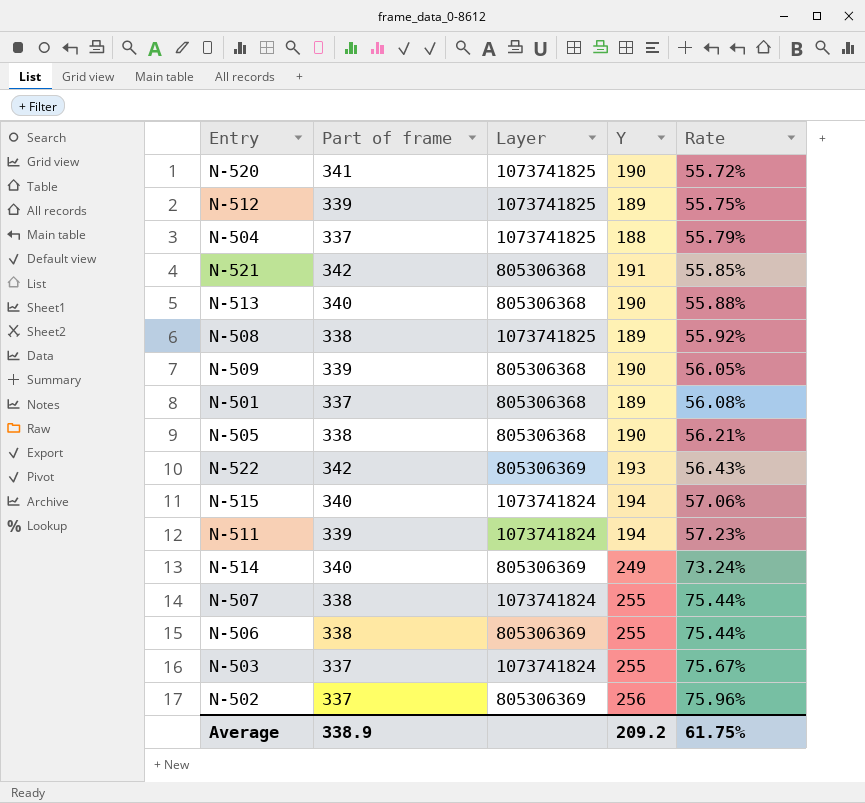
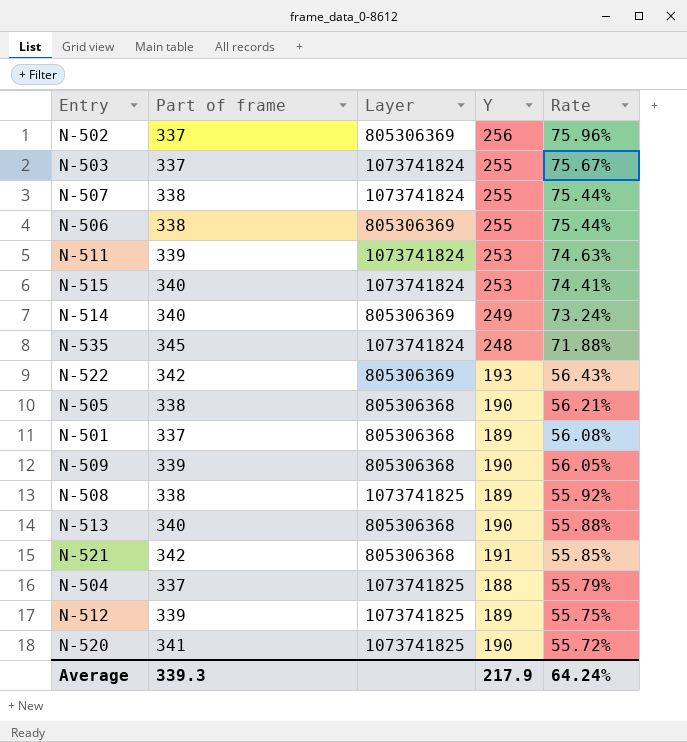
row order: Rate ascending -> Rate descending
N-511 | Y: 194 -> 253
N-511 | Rate: 57.23% -> 74.63%
N-515 | Y: 194 -> 253
N-515 | Rate: 57.06% -> 74.41%
row N-535: none -> 345 | 1073741824 | 248 | 71.88%
Average | Part of frame: 338.9 -> 339.3
Average | Y: 209.2 -> 217.9
Average | Rate: 61.75% -> 64.24%

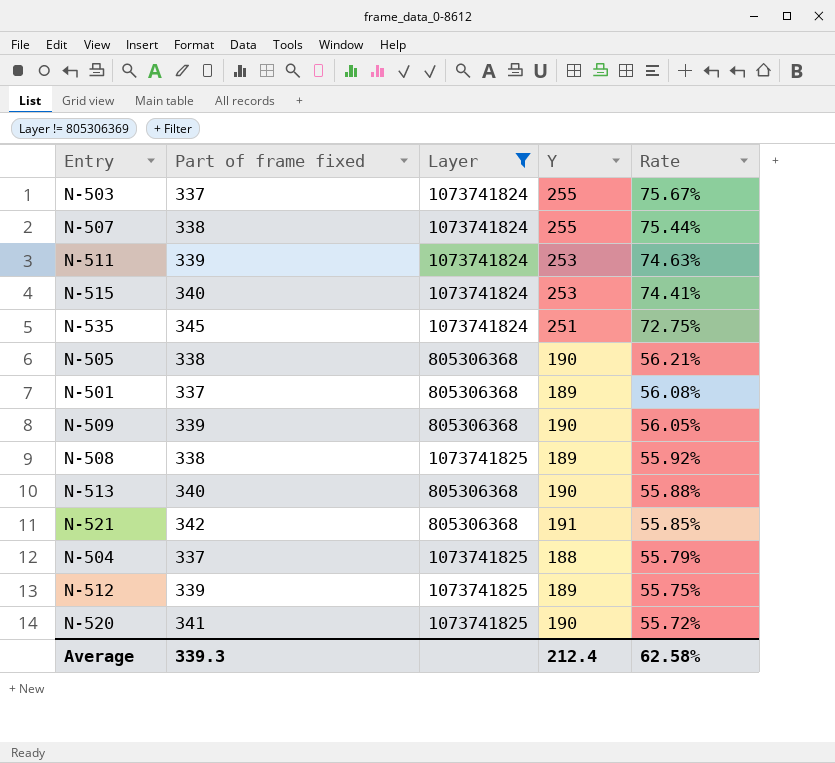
filter: none -> Layer != 805306369
column name: Part of frame -> Part of frame fixed
N-535 | Y: 248 -> 251
N-535 | Rate: 71.88% -> 72.75%
Average | Y: 217.9 -> 212.4
Average | Rate: 64.24% -> 62.58%

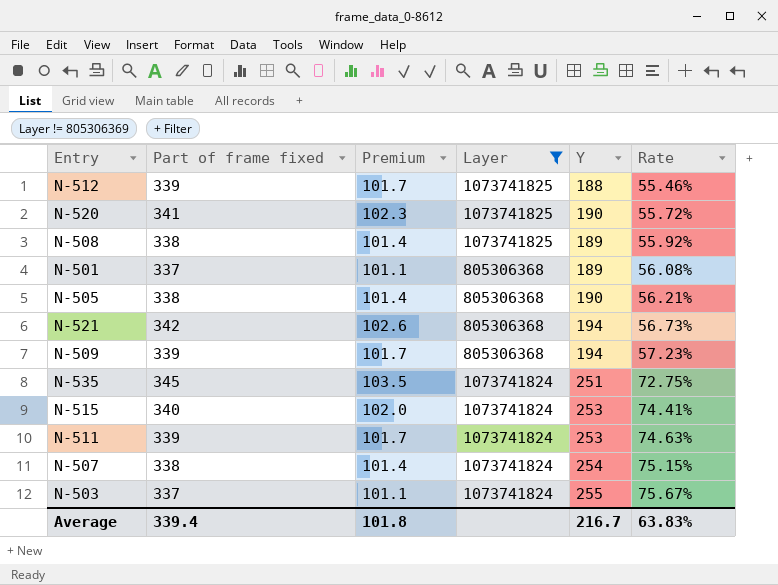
row order: Rate descending -> Rate ascending
column Premium | formula: none -> [Part of frame fixed] * 0.3
row N-513: 340 | 805306368 | 190 | 55.88% -> none
row N-504: 337 | 1073741825 | 188 | 55.79% -> none
N-512 | Y: 189 -> 188
N-512 | Rate: 55.75% -> 55.46%
N-521 | Y: 191 -> 194
N-521 | Rate: 55.85% -> 56.73%
N-509 | Y: 190 -> 194
N-509 | Rate: 56.05% -> 57.23%
N-507 | Y: 255 -> 254
N-507 | Rate: 75.44% -> 75.15%
Average | Part of frame fixed: 339.3 -> 339.4
Average | Y: 212.4 -> 216.7
Average | Rate: 62.58% -> 63.83%

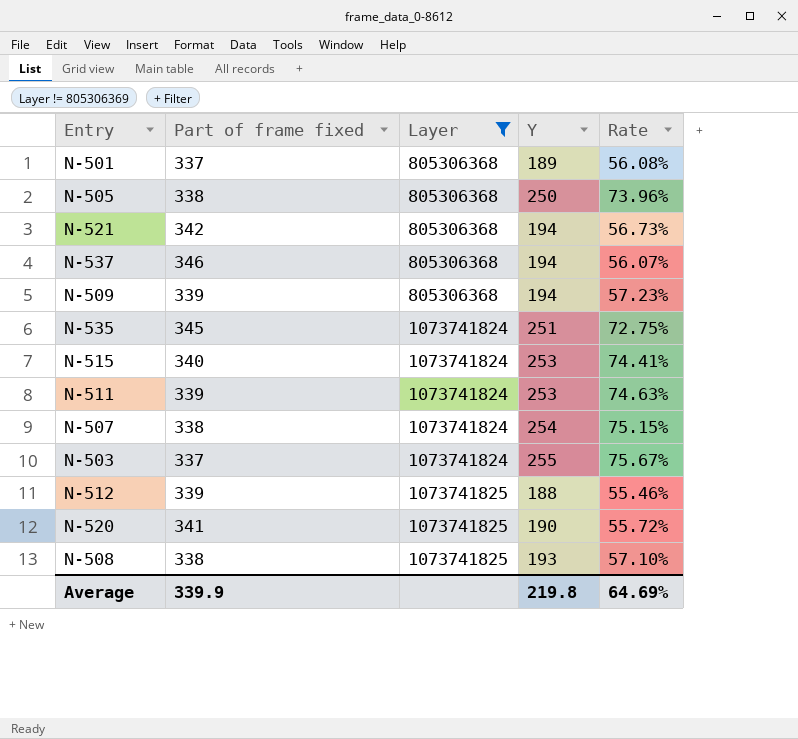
row order: Rate ascending -> Layer ascending
column Premium | formula: [Part of frame fixed] * 0.3 -> none
N-505 | Y: 190 -> 250
N-505 | Rate: 56.21% -> 73.96%
row N-537: none -> 346 | 805306368 | 194 | 56.07%
N-508 | Y: 189 -> 193
N-508 | Rate: 55.92% -> 57.10%
Average | Part of frame fixed: 339.4 -> 339.9
Average | Y: 216.7 -> 219.8
Average | Rate: 63.83% -> 64.69%

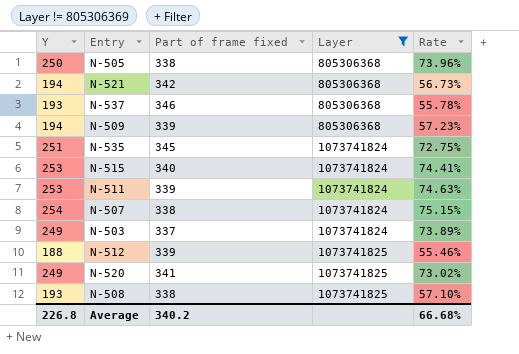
column Y | position: 4 -> 1
row N-501: 337 | 805306368 | 189 | 56.08% -> none
N-537 | Y: 194 -> 193
N-537 | Rate: 56.07% -> 55.78%
N-503 | Y: 255 -> 249
N-503 | Rate: 75.67% -> 73.89%
N-520 | Y: 190 -> 249
N-520 | Rate: 55.72% -> 73.02%
Average | Y: 219.8 -> 226.8
Average | Part of frame fixed: 339.9 -> 340.2
Average | Rate: 64.69% -> 66.68%

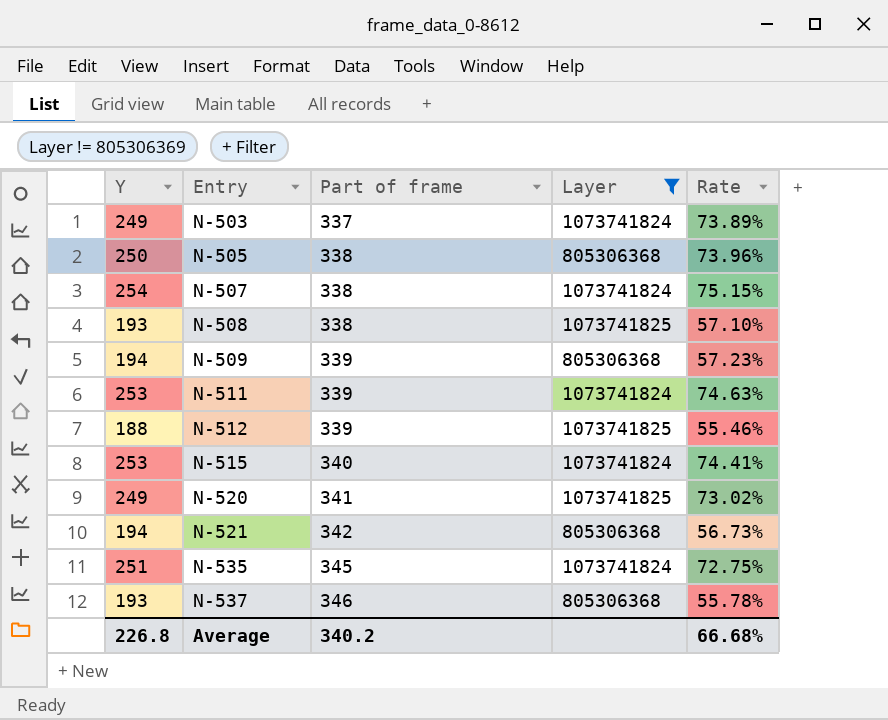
row order: Layer ascending -> Entry ascending
column name: Part of frame fixed -> Part of frame

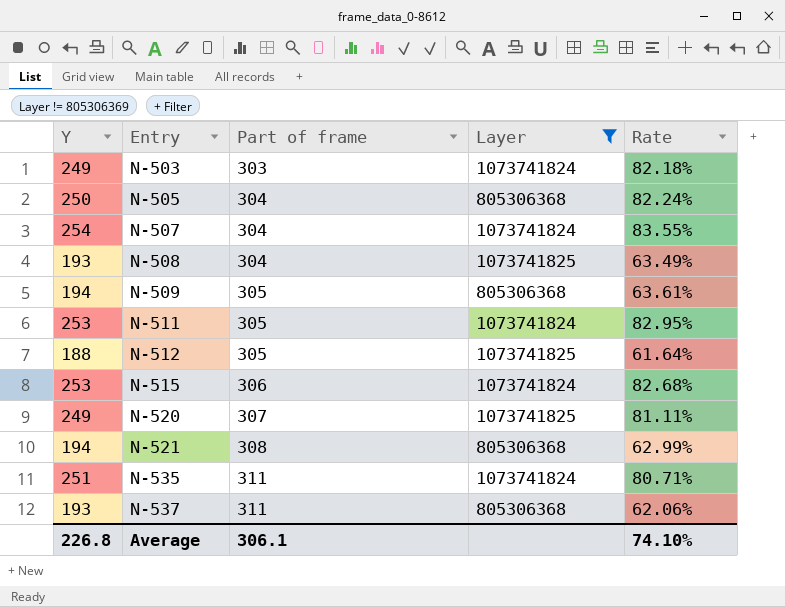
N-503 | Part of frame: 337 -> 303
N-503 | Rate: 73.89% -> 82.18%
N-505 | Part of frame: 338 -> 304
N-505 | Rate: 73.96% -> 82.24%
N-507 | Part of frame: 338 -> 304
N-507 | Rate: 75.15% -> 83.55%
N-508 | Part of frame: 338 -> 304
N-508 | Rate: 57.10% -> 63.49%
N-509 | Part of frame: 339 -> 305
N-509 | Rate: 57.23% -> 63.61%
N-511 | Part of frame: 339 -> 305
N-511 | Rate: 74.63% -> 82.95%
N-512 | Part of frame: 339 -> 305
N-512 | Rate: 55.46% -> 61.64%
N-515 | Part of frame: 340 -> 306
N-515 | Rate: 74.41% -> 82.68%
N-520 | Part of frame: 341 -> 307
N-520 | Rate: 73.02% -> 81.11%
N-521 | Part of frame: 342 -> 308
N-521 | Rate: 56.73% -> 62.99%
N-535 | Part of frame: 345 -> 311
N-535 | Rate: 72.75% -> 80.71%
N-537 | Part of frame: 346 -> 311
N-537 | Rate: 55.78% -> 62.06%
Average | Part of frame: 340.2 -> 306.1
Average | Rate: 66.68% -> 74.10%

